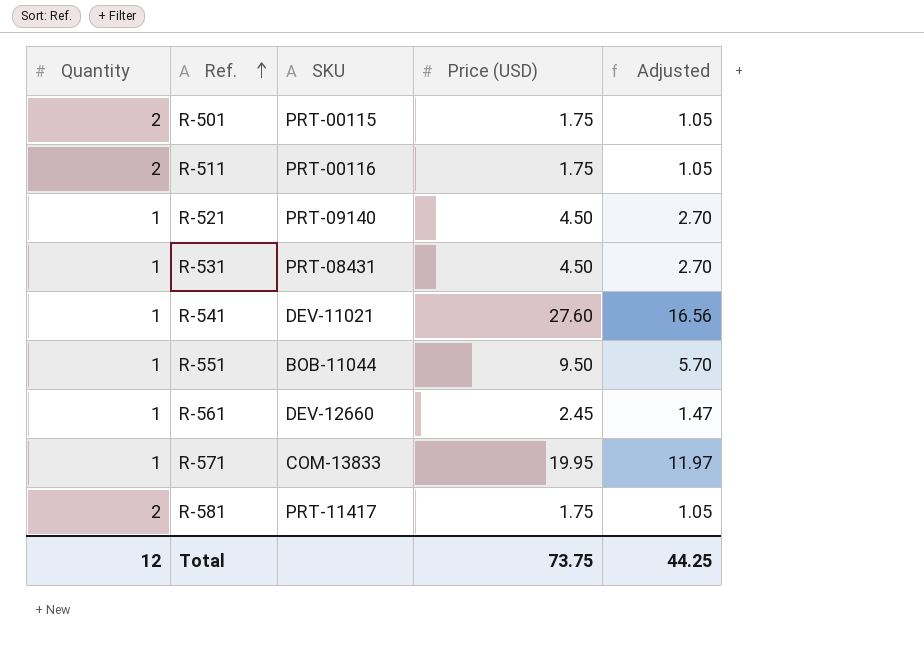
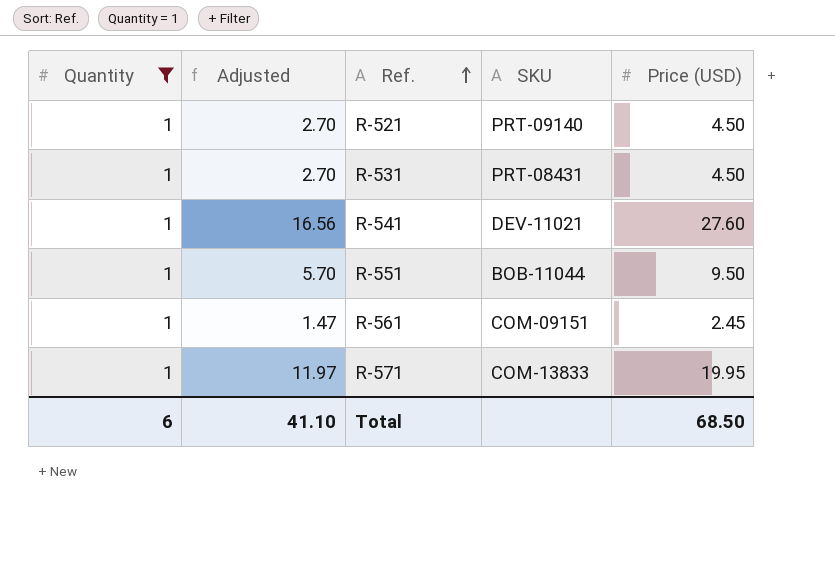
filter: none -> Quantity = 1
column Adjusted | position: 5 -> 2
R-561 | SKU: DEV-12660 -> COM-09151
Total | Quantity: 12 -> 6
Total | Adjusted: 44.25 -> 41.10
Total | Price (USD): 73.75 -> 68.50

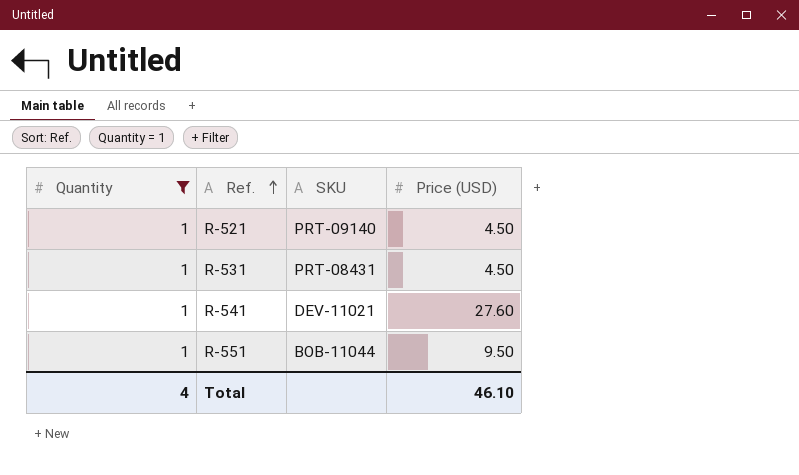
column Adjusted | formula: [Price (USD)] * 0.6 -> none
row R-561: 1 | 1.47 | COM-09151 | 2.45 -> none
row R-571: 1 | 11.97 | COM-13833 | 19.95 -> none
Total | Quantity: 6 -> 4
Total | Price (USD): 68.50 -> 46.10

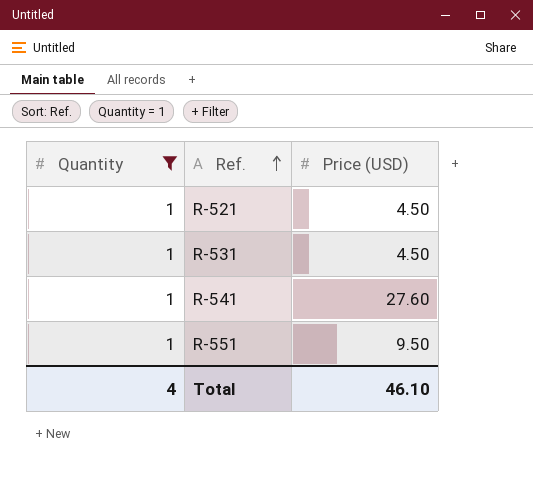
column SKU | position: 3 -> none

